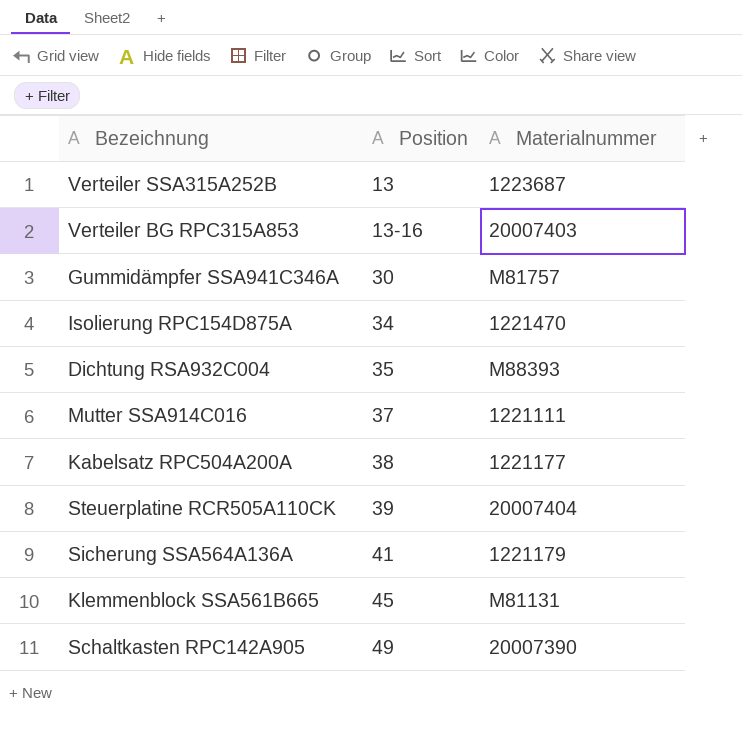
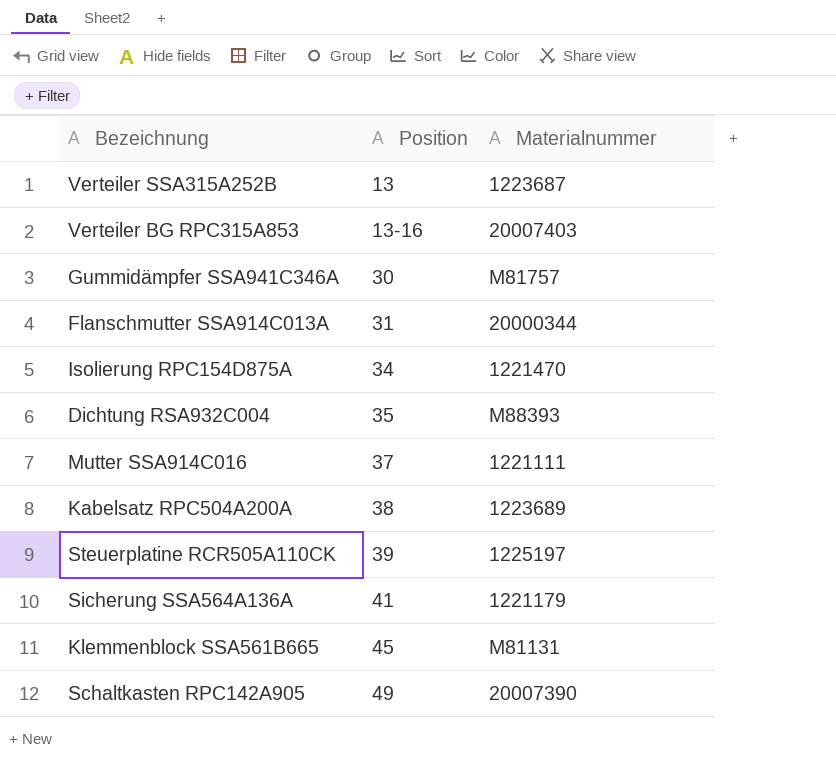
row Flanschmutter SSA914C013A: none -> 31 | 20000344
Kabelsatz RPC504A200A | Materialnummer: 1221177 -> 1223689
Steuerplatine RCR505A110CK | Materialnummer: 20007404 -> 1225197

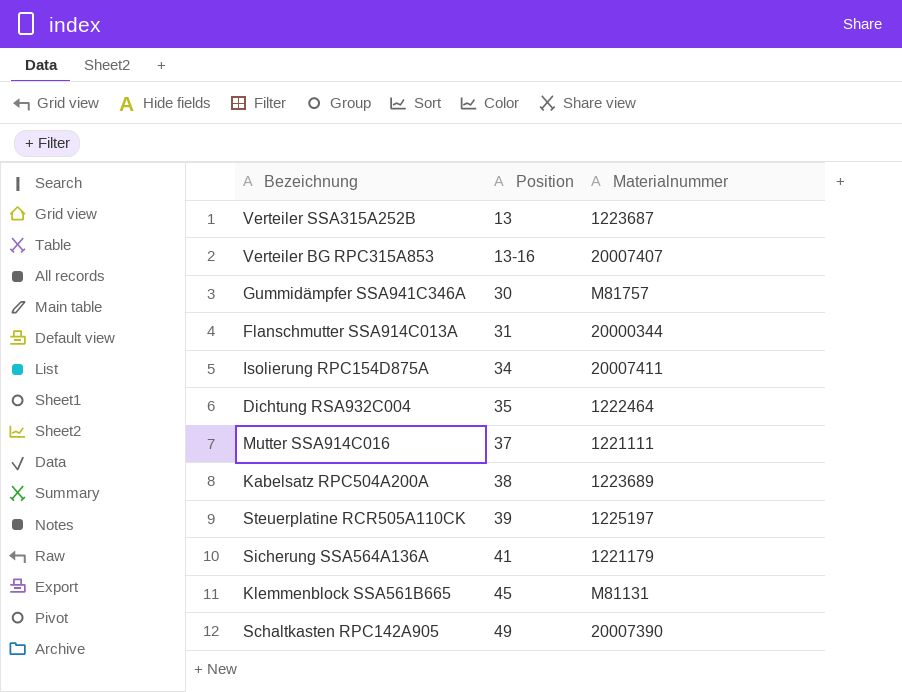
Verteiler BG RPC315A853 | Materialnummer: 20007403 -> 20007407
Isolierung RPC154D875A | Materialnummer: 1221470 -> 20007411
Dichtung RSA932C004 | Materialnummer: M88393 -> 1222464

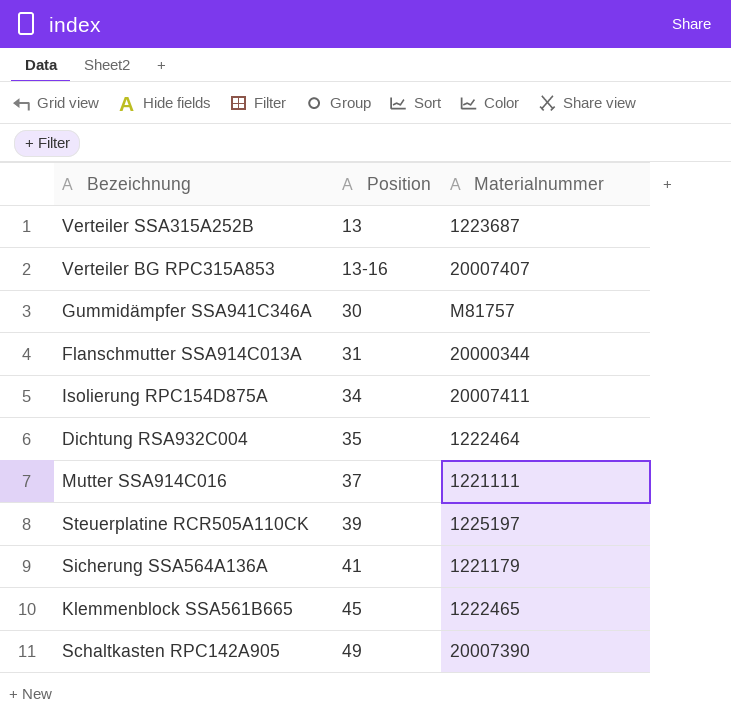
row Kabelsatz RPC504A200A: 38 | 1223689 -> none
Klemmenblock SSA561B665 | Materialnummer: M81131 -> 1222465

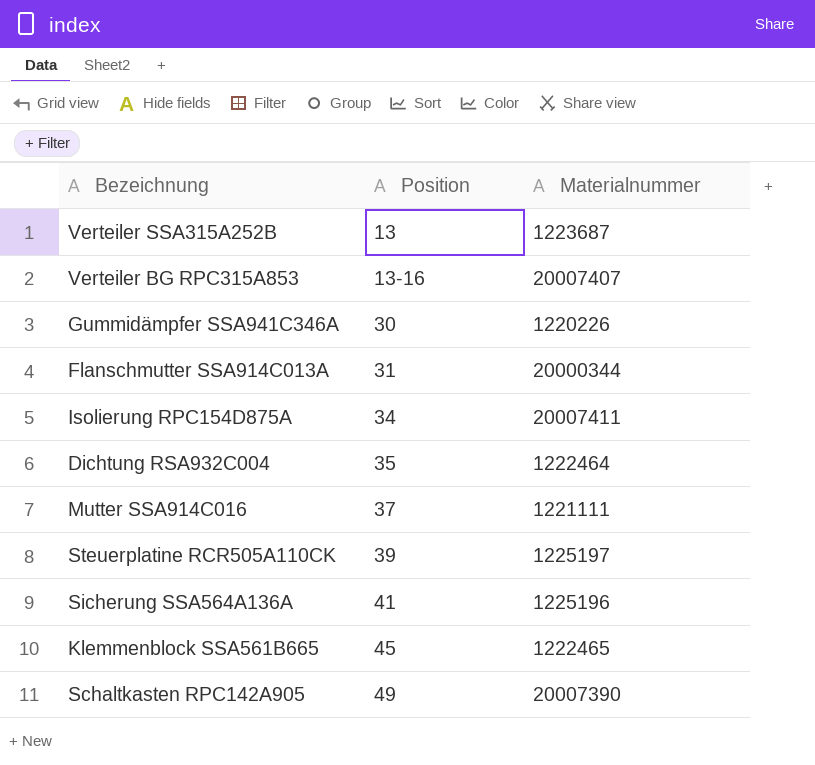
Gummidämpfer SSA941C346A | Materialnummer: M81757 -> 1220226
Sicherung SSA564A136A | Materialnummer: 1221179 -> 1225196

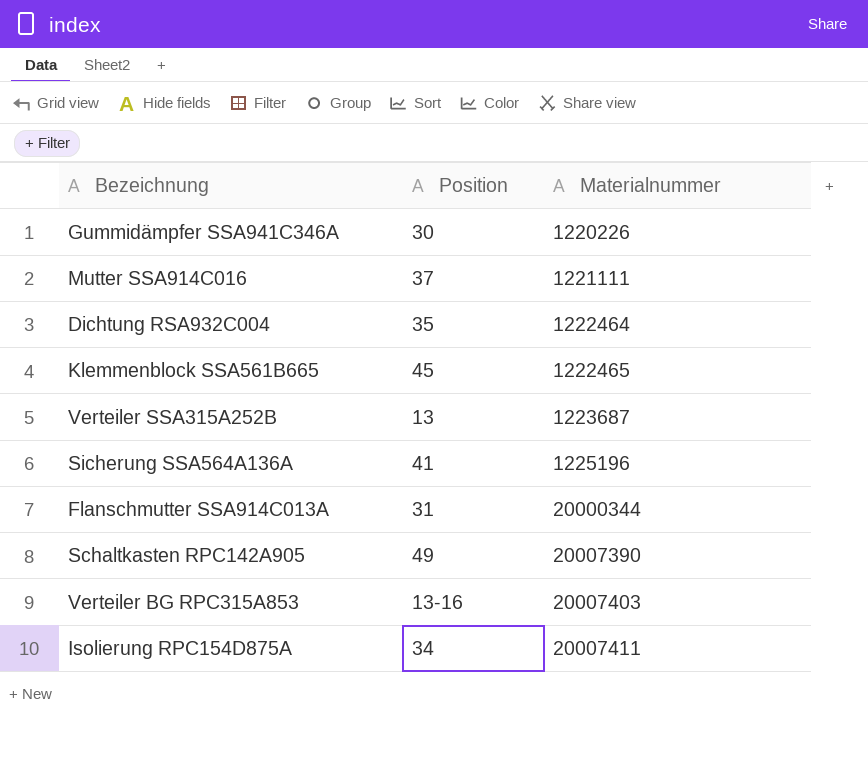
row order: Position ascending -> Materialnummer ascending
row Steuerplatine RCR505A110CK: 39 | 1225197 -> none
Verteiler BG RPC315A853 | Materialnummer: 20007407 -> 20007403

